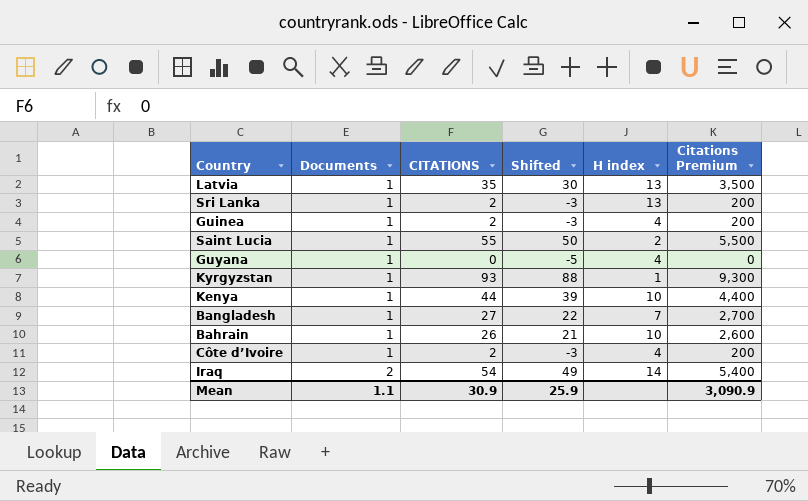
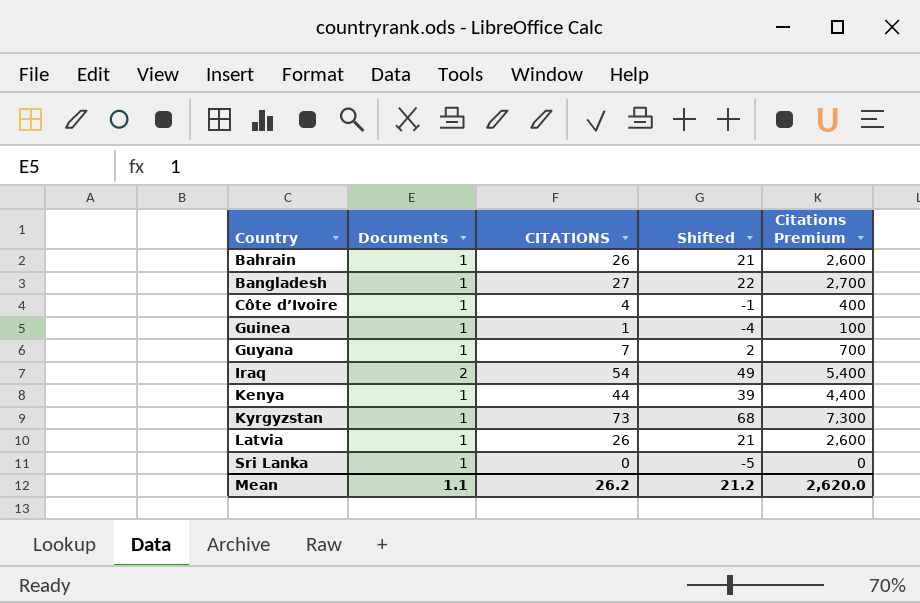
row order: Documents ascending -> Country ascending
column H index | position: 5 -> none
row Saint Lucia: 1 | 55 | 50 | 2 | 5,500 -> none
Côte d’Ivoire | CITATIONS: 2 -> 4
Côte d’Ivoire | Shifted: -3 -> -1
Côte d’Ivoire | Citations Premium: 200 -> 400
Guinea | CITATIONS: 2 -> 1
Guinea | Shifted: -3 -> -4
Guinea | Citations Premium: 200 -> 100
Guyana | CITATIONS: 0 -> 7
Guyana | Shifted: -5 -> 2
Guyana | Citations Premium: 0 -> 700
Kyrgyzstan | CITATIONS: 93 -> 73
Kyrgyzstan | Shifted: 88 -> 68
Kyrgyzstan | Citations Premium: 9,300 -> 7,300
Latvia | CITATIONS: 35 -> 26
Latvia | Shifted: 30 -> 21
Latvia | Citations Premium: 3,500 -> 2,600
Sri Lanka | CITATIONS: 2 -> 0
Sri Lanka | Shifted: -3 -> -5
Sri Lanka | Citations Premium: 200 -> 0
Mean | CITATIONS: 30.9 -> 26.2
Mean | Shifted: 25.9 -> 21.2
Mean | Citations Premium: 3,090.9 -> 2,620.0

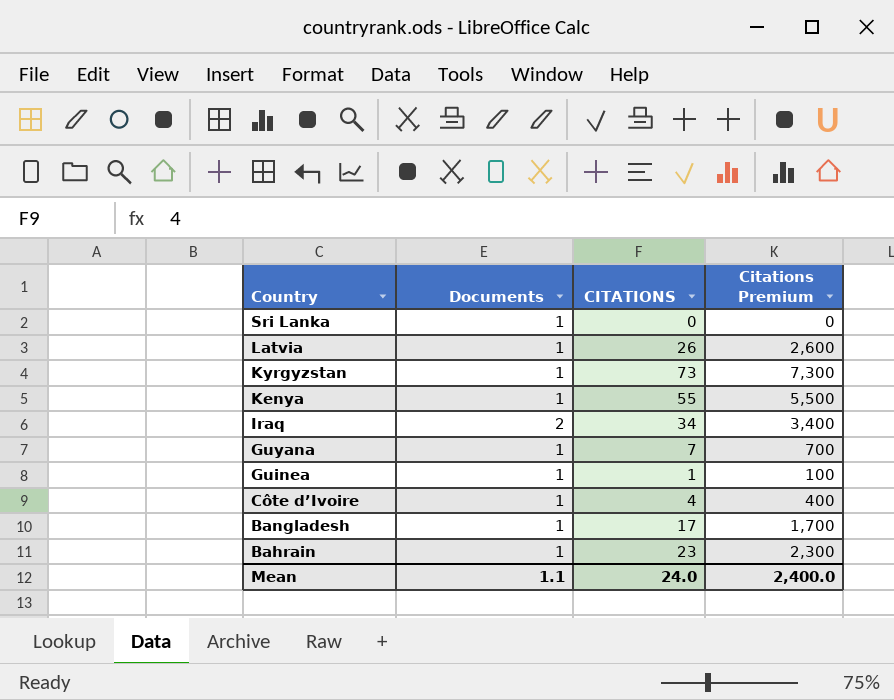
row order: Country ascending -> Country descending
column Shifted | formula: [CITATIONS] - 5 -> none
Kenya | CITATIONS: 44 -> 55
Kenya | Citations Premium: 4,400 -> 5,500
Iraq | CITATIONS: 54 -> 34
Iraq | Citations Premium: 5,400 -> 3,400
Bangladesh | CITATIONS: 27 -> 17
Bangladesh | Citations Premium: 2,700 -> 1,700
Bahrain | CITATIONS: 26 -> 23
Bahrain | Citations Premium: 2,600 -> 2,300
Mean | CITATIONS: 26.2 -> 24.0
Mean | Citations Premium: 2,620.0 -> 2,400.0

